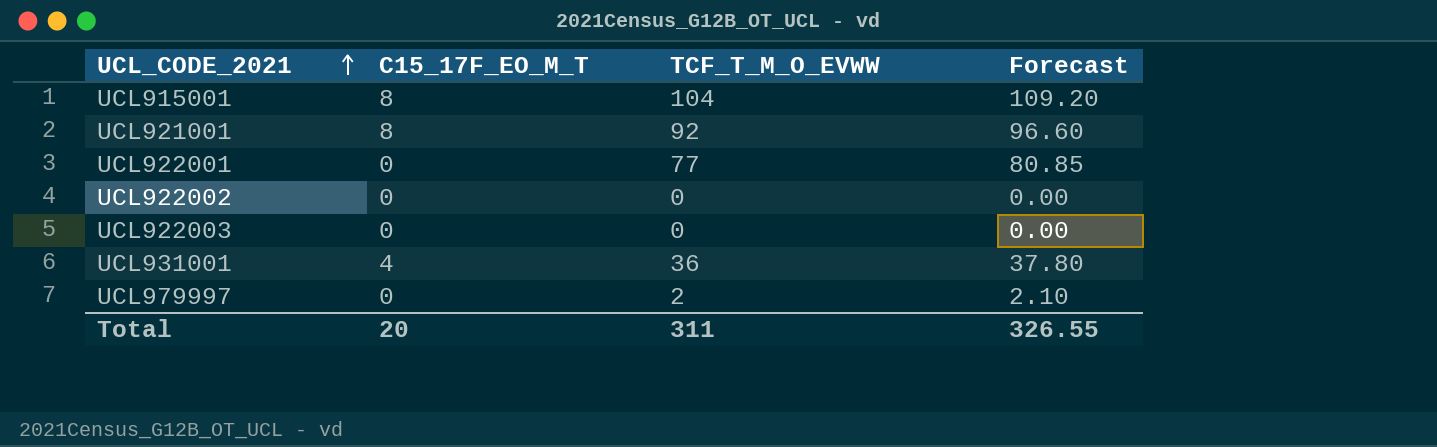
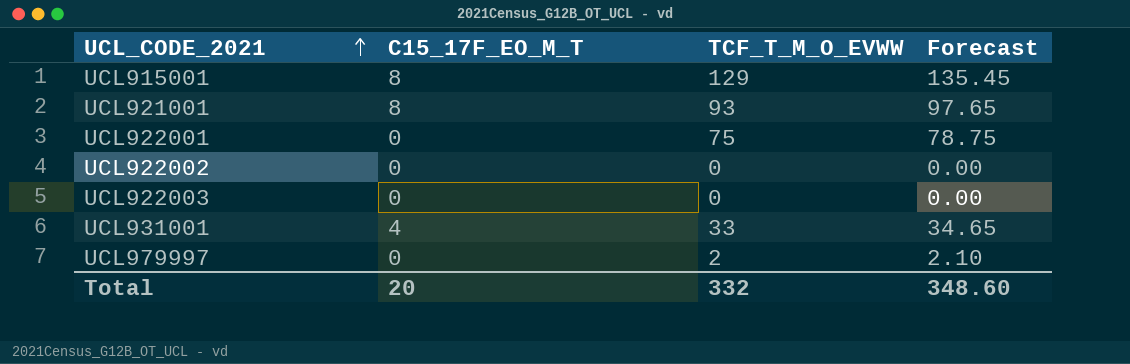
UCL915001 | TCF_T_M_O_EVWW: 104 -> 129
UCL915001 | Forecast: 109.20 -> 135.45
UCL921001 | TCF_T_M_O_EVWW: 92 -> 93
UCL921001 | Forecast: 96.60 -> 97.65
UCL922001 | TCF_T_M_O_EVWW: 77 -> 75
UCL922001 | Forecast: 80.85 -> 78.75
UCL931001 | TCF_T_M_O_EVWW: 36 -> 33
UCL931001 | Forecast: 37.80 -> 34.65
Total | TCF_T_M_O_EVWW: 311 -> 332
Total | Forecast: 326.55 -> 348.60

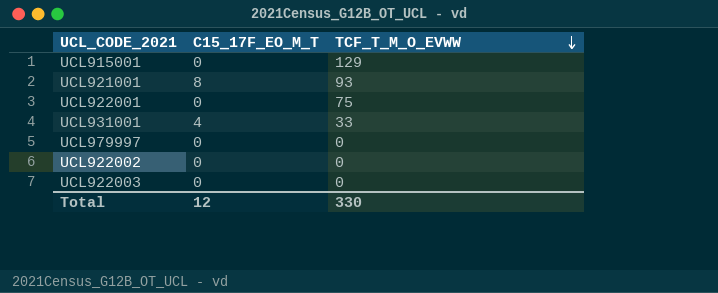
row order: UCL_CODE_2021 ascending -> TCF_T_M_O_EVWW descending
column Forecast | formula: [TCF_T_M_O_EVWW] * 1.05 -> none
UCL915001 | C15_17F_EO_M_T: 8 -> 0
UCL979997 | TCF_T_M_O_EVWW: 2 -> 0
Total | C15_17F_EO_M_T: 20 -> 12
Total | TCF_T_M_O_EVWW: 332 -> 330

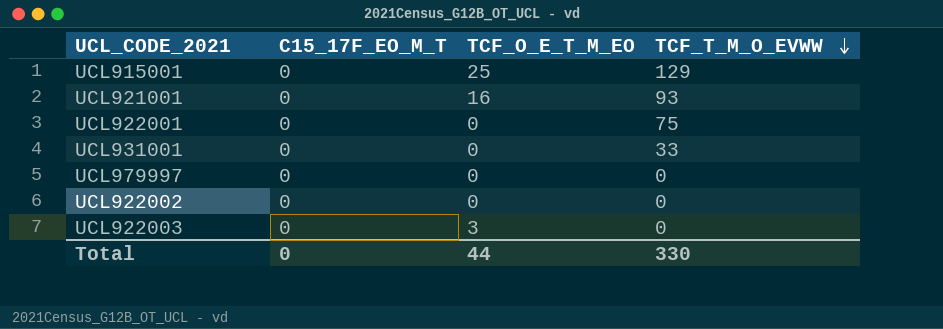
column TCF_O_E_T_M_EO | position: none -> 3
UCL921001 | C15_17F_EO_M_T: 8 -> 0
UCL931001 | C15_17F_EO_M_T: 4 -> 0
Total | C15_17F_EO_M_T: 12 -> 0

